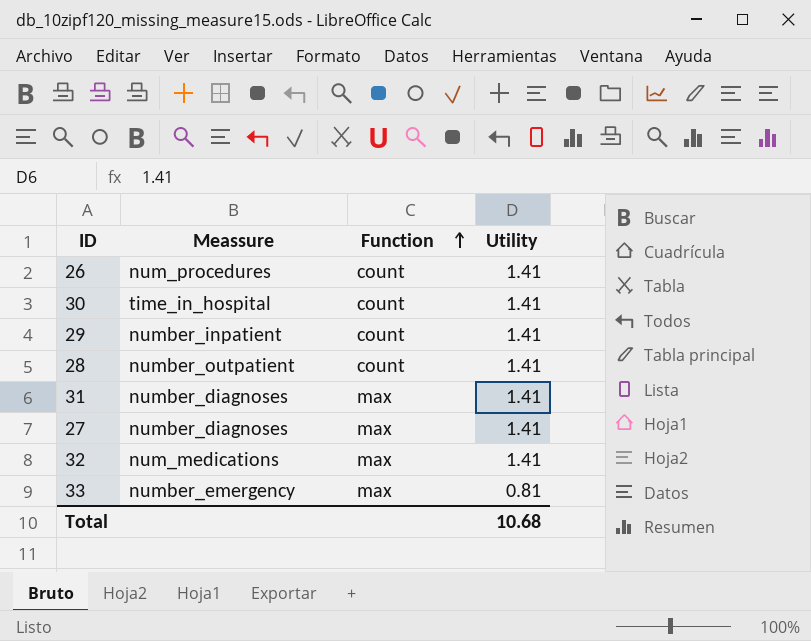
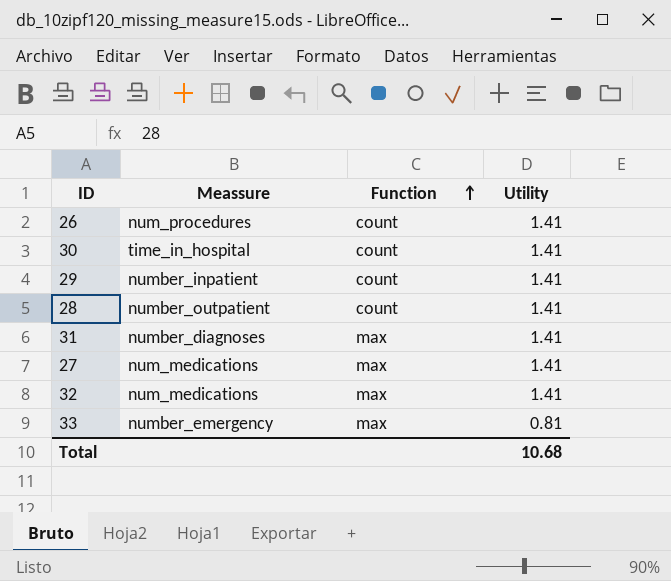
27 | Meassure: number_diagnoses -> num_medications

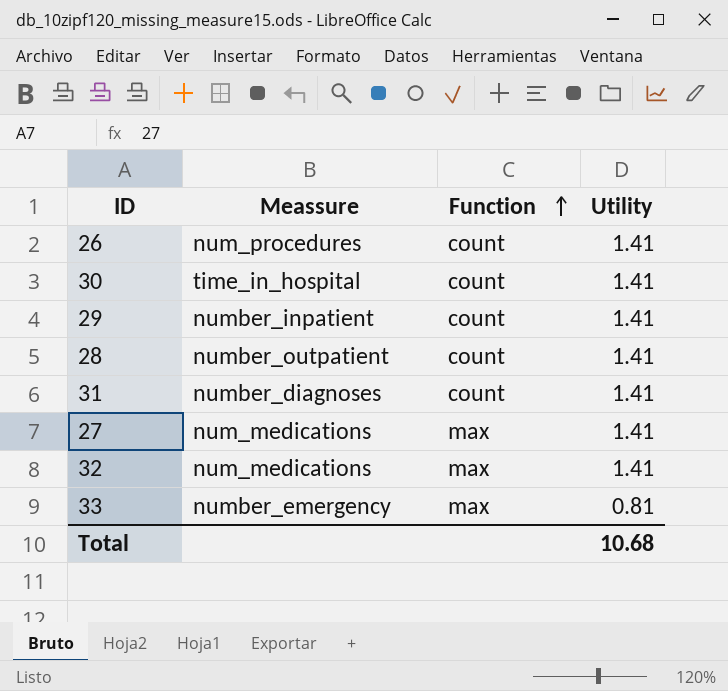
31 | Function: max -> count

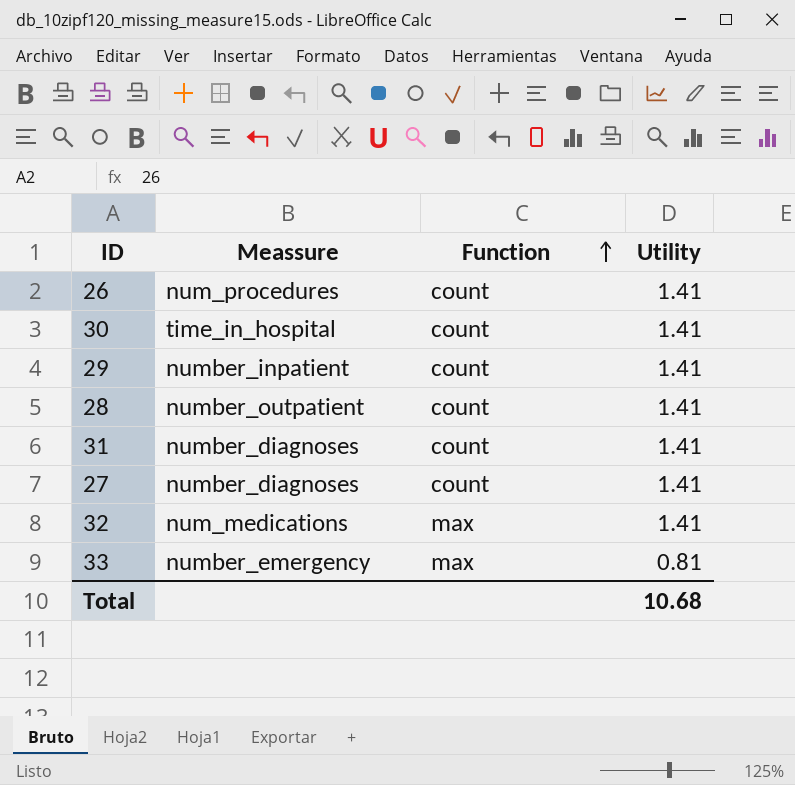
27 | Meassure: num_medications -> number_diagnoses
27 | Function: max -> count

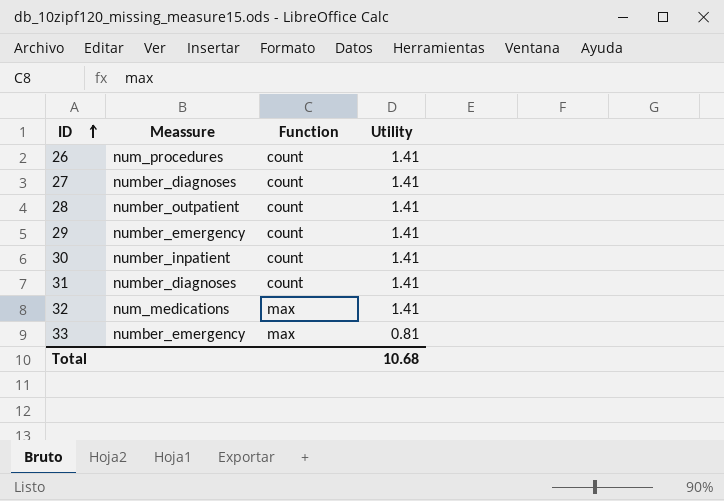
row order: Function ascending -> ID ascending
29 | Meassure: number_inpatient -> number_emergency
30 | Meassure: time_in_hospital -> number_inpatient

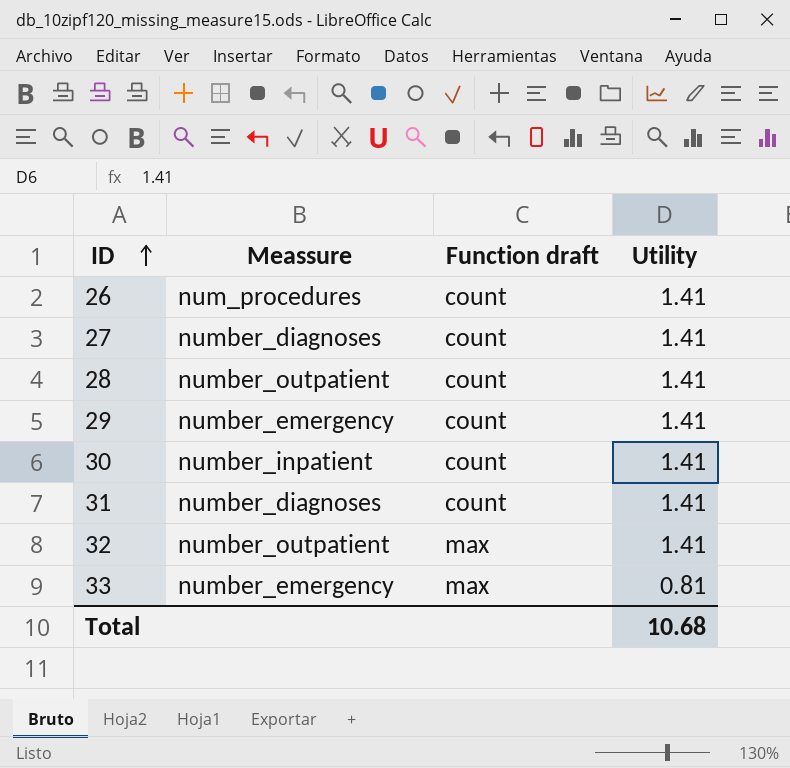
column name: Function -> Function draft
32 | Meassure: num_medications -> number_outpatient

